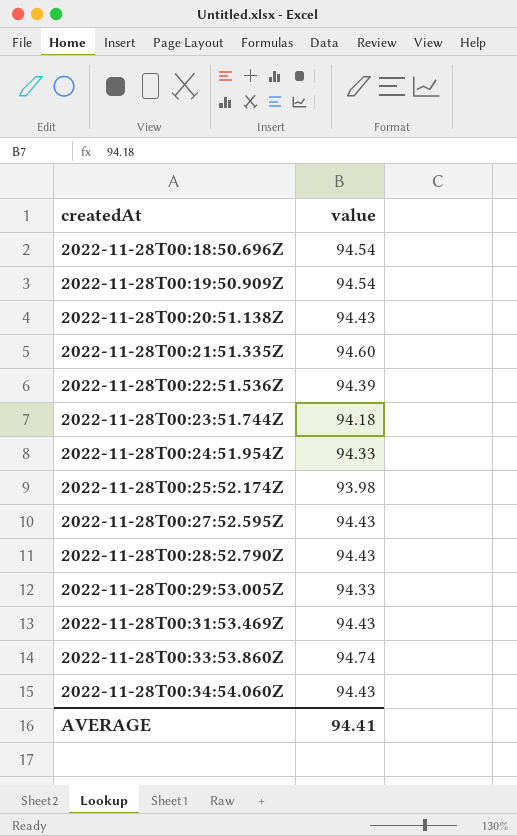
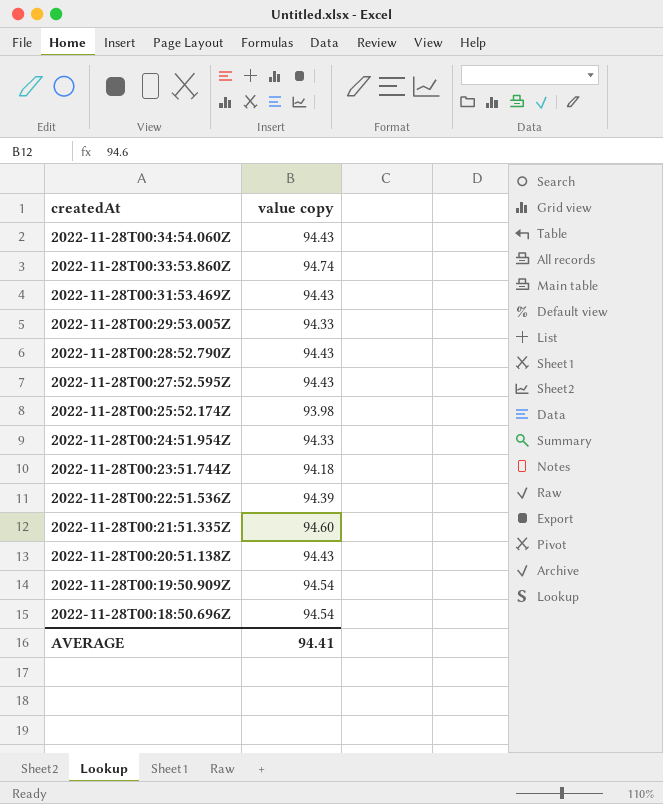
row order: createdAt ascending -> createdAt descending
column name: value -> value copy

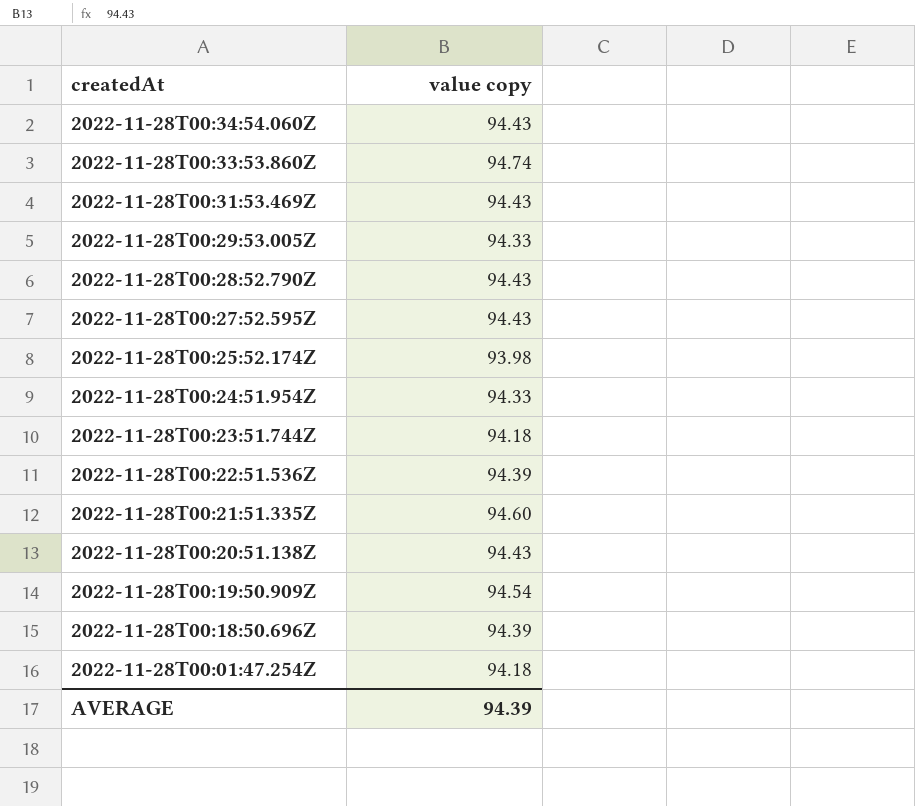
2022-11-28T00:18:50.696Z | value copy: 94.54 -> 94.39
row 2022-11-28T00:01:47.254Z: none -> 94.18
AVERAGE | value copy: 94.41 -> 94.39

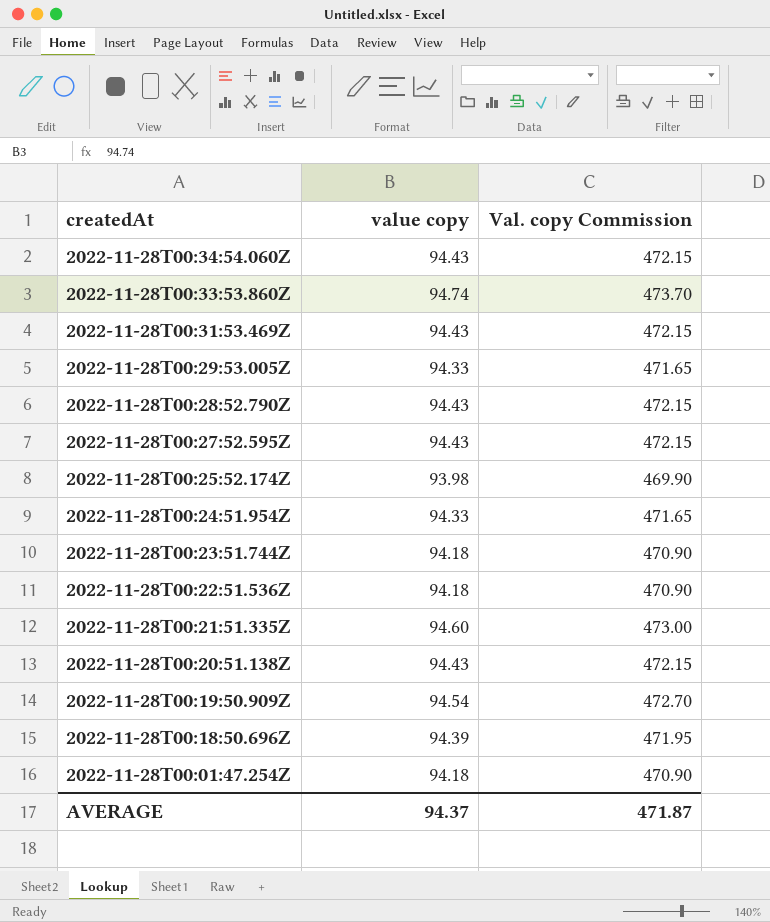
column Val. copy Commission | formula: none -> [value copy] * 5
2022-11-28T00:22:51.536Z | value copy: 94.39 -> 94.18
AVERAGE | value copy: 94.39 -> 94.37

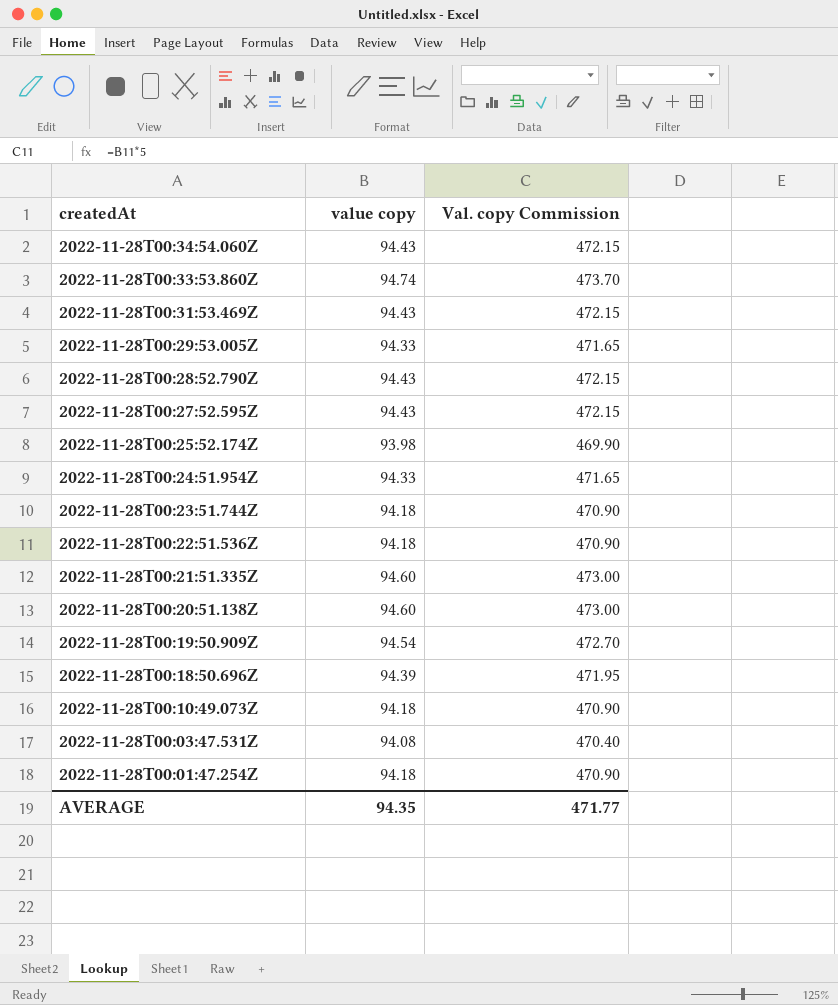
2022-11-28T00:20:51.138Z | value copy: 94.43 -> 94.60
2022-11-28T00:20:51.138Z | Val. copy Commission: 472.15 -> 473.00
row 2022-11-28T00:10:49.073Z: none -> 94.18 | 470.90
row 2022-11-28T00:03:47.531Z: none -> 94.08 | 470.40
AVERAGE | value copy: 94.37 -> 94.35
AVERAGE | Val. copy Commission: 471.87 -> 471.77

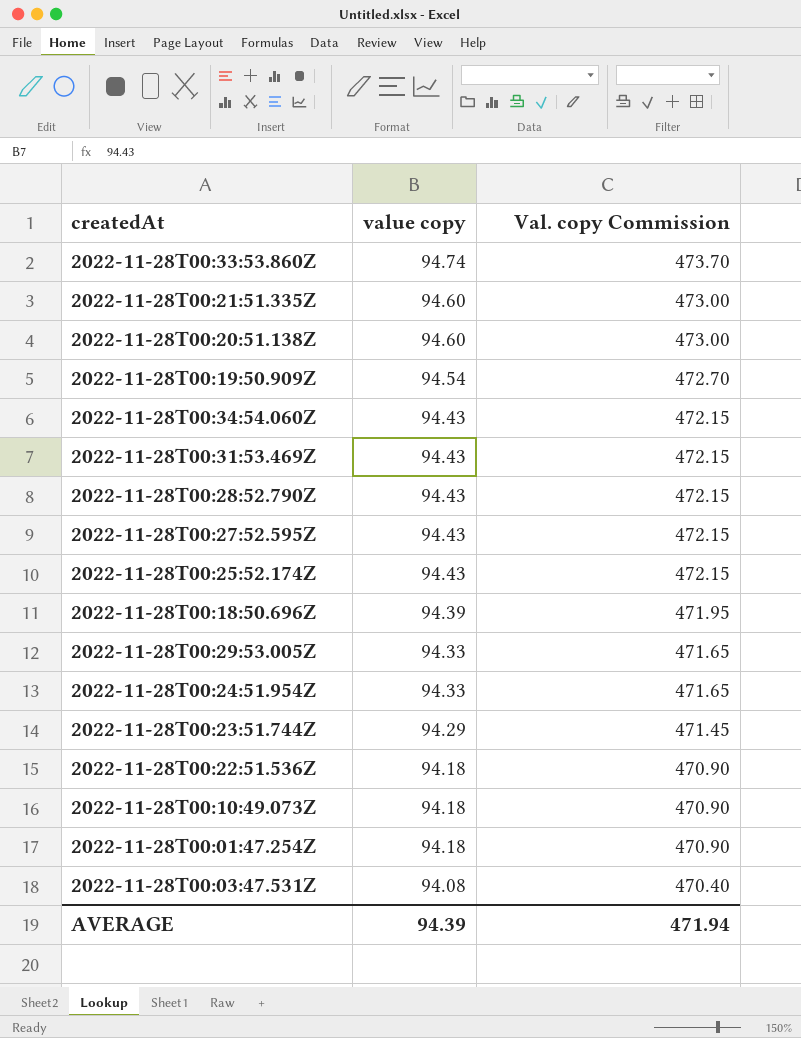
row order: createdAt descending -> value copy descending
2022-11-28T00:25:52.174Z | value copy: 93.98 -> 94.43
2022-11-28T00:25:52.174Z | Val. copy Commission: 469.90 -> 472.15
2022-11-28T00:23:51.744Z | value copy: 94.18 -> 94.29
2022-11-28T00:23:51.744Z | Val. copy Commission: 470.90 -> 471.45
AVERAGE | value copy: 94.35 -> 94.39
AVERAGE | Val. copy Commission: 471.77 -> 471.94

